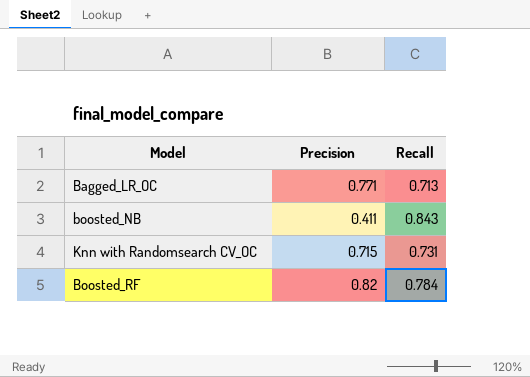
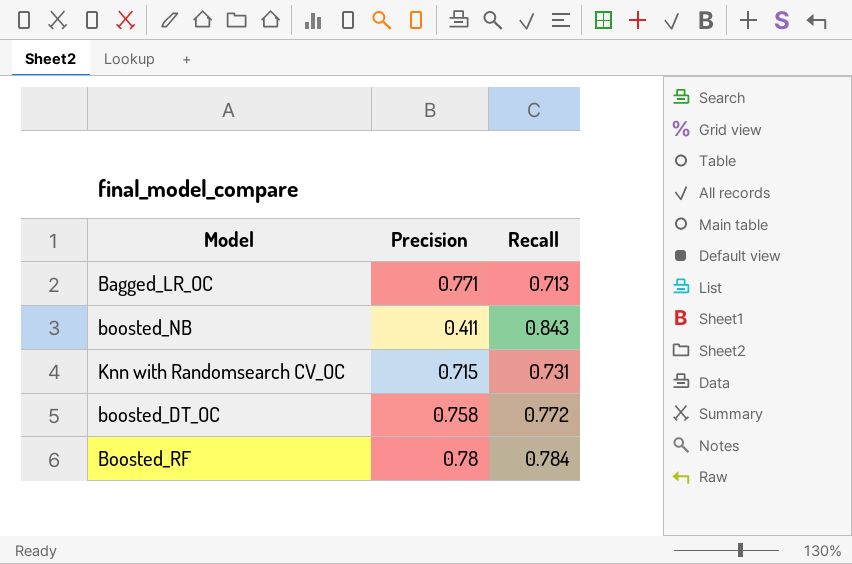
row boosted_DT_OC: none -> 0.758 | 0.772
Boosted_RF | Precision: 0.82 -> 0.78

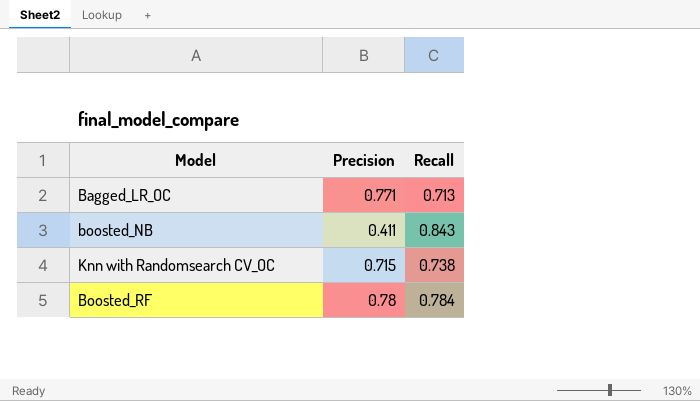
row boosted_DT_OC: 0.758 | 0.772 -> none
Knn with Randomsearch CV_OC | Recall: 0.731 -> 0.738

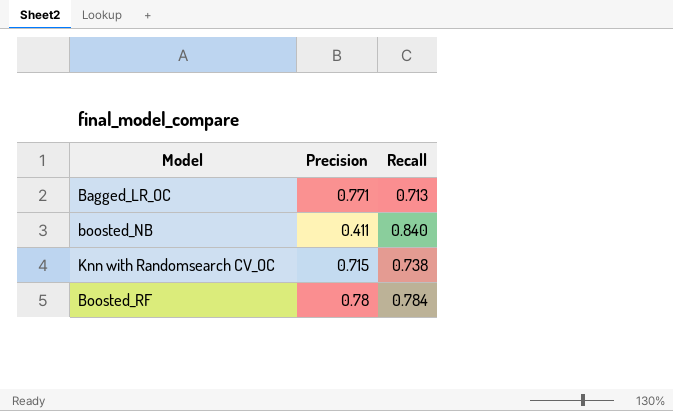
boosted_NB | Recall: 0.843 -> 0.840

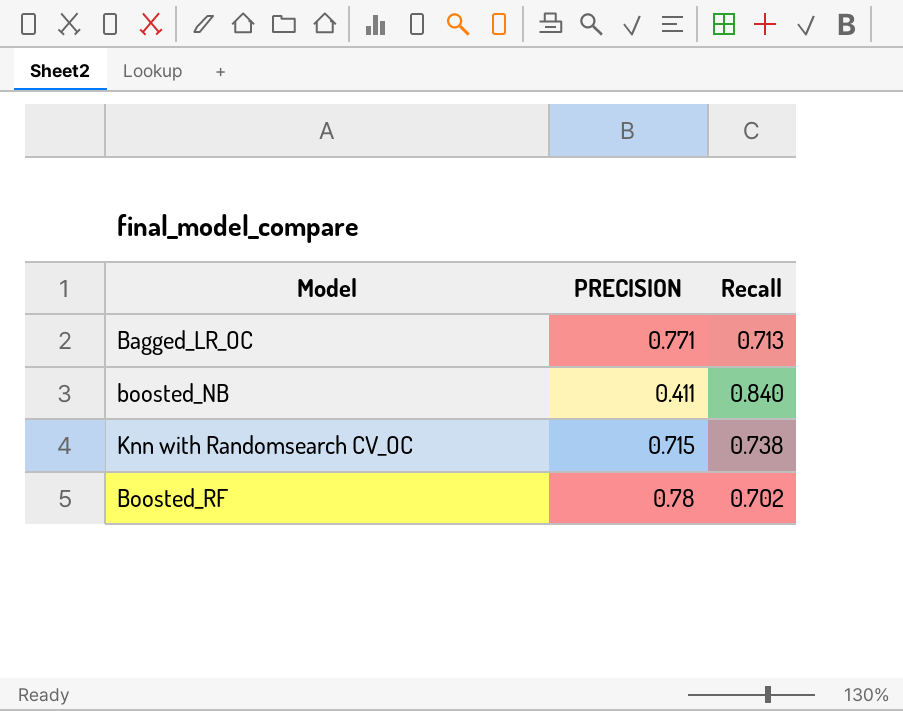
column name: Precision -> PRECISION
Boosted_RF | Recall: 0.784 -> 0.702

